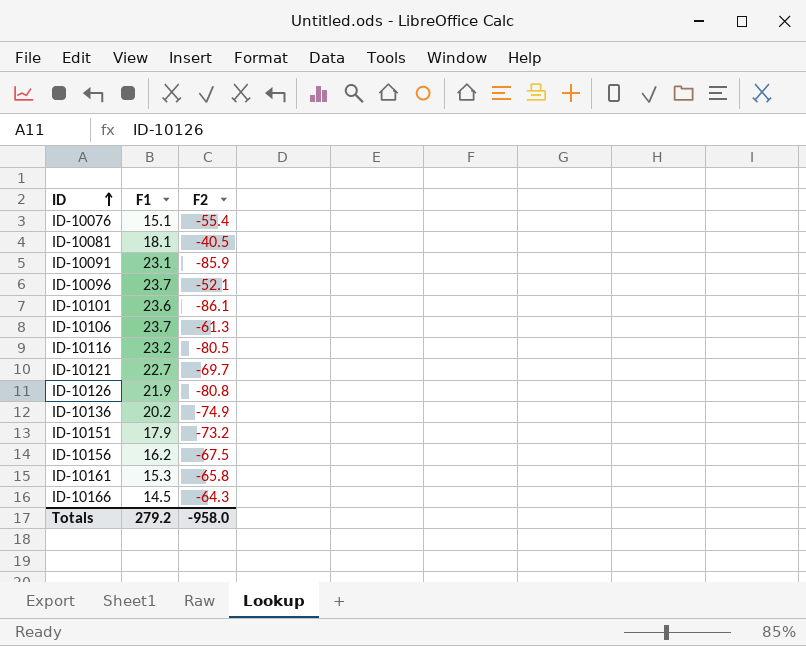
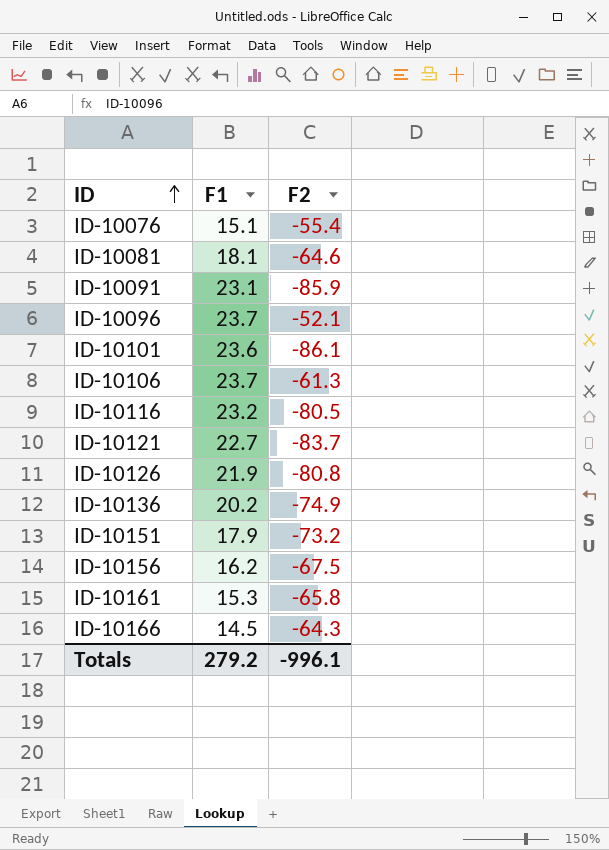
ID-10081 | F2: -40.5 -> -64.6
ID-10121 | F2: -69.7 -> -83.7
Totals | F2: -958.0 -> -996.1

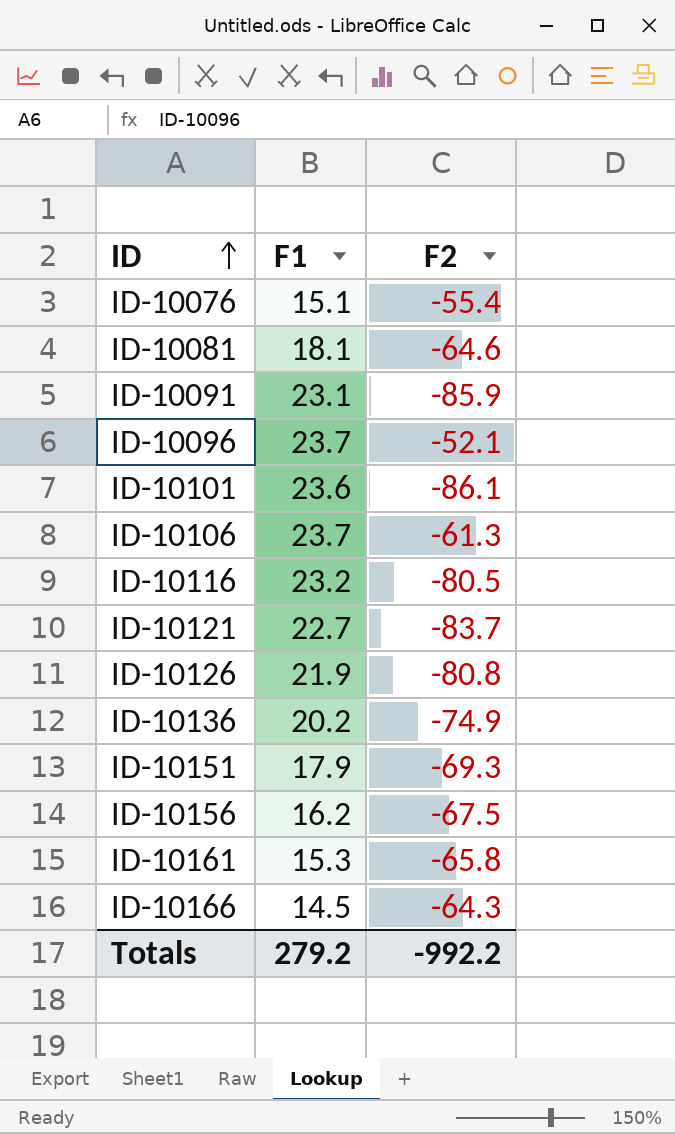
ID-10151 | F2: -73.2 -> -69.3
Totals | F2: -996.1 -> -992.2

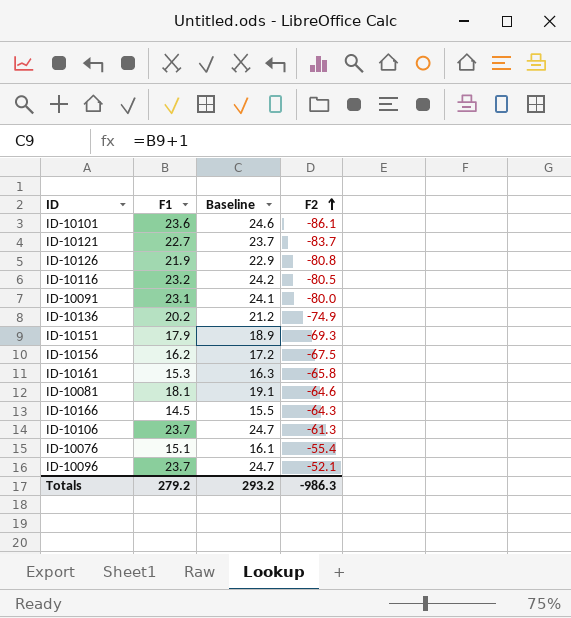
row order: ID ascending -> F2 ascending
column Baseline | formula: none -> [F1] + 1
ID-10091 | F2: -85.9 -> -80.0
Totals | F2: -992.2 -> -986.3

